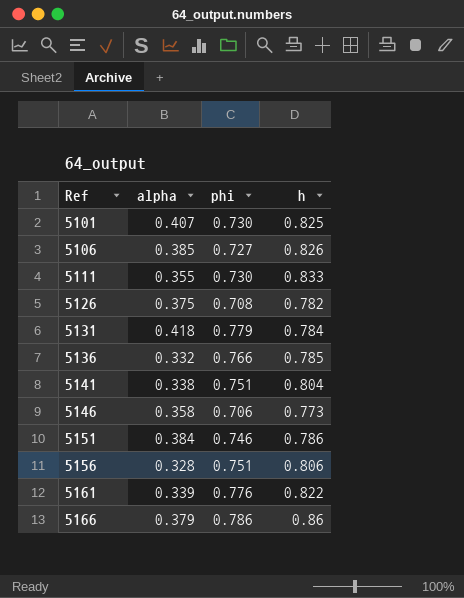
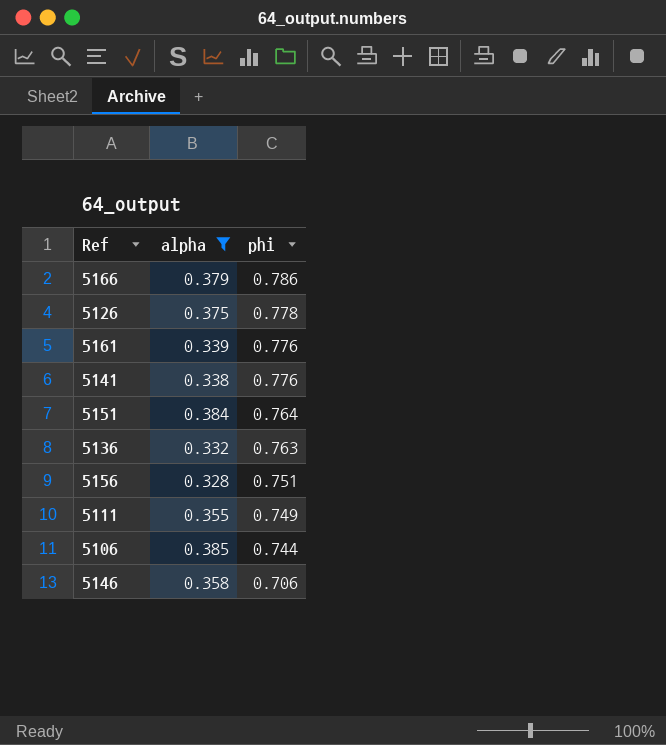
filter: none -> alpha <= 0.385
row order: Ref ascending -> phi descending
column h | position: 4 -> none
5126 | phi: 0.708 -> 0.778
5141 | phi: 0.751 -> 0.776
5151 | phi: 0.746 -> 0.764
5136 | phi: 0.766 -> 0.763
5111 | phi: 0.730 -> 0.749
5106 | phi: 0.727 -> 0.744

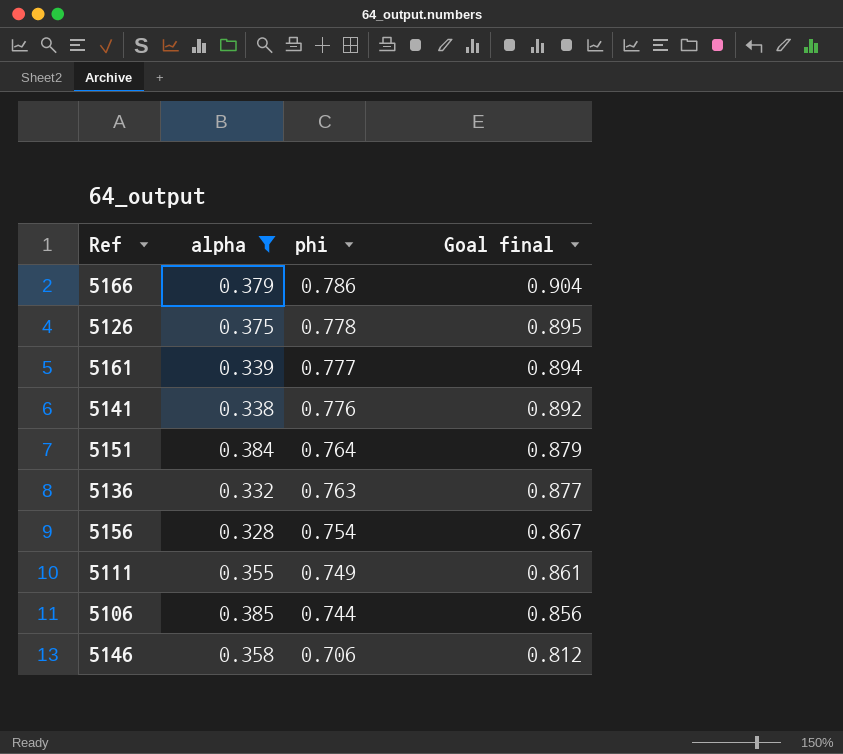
column Goal final | formula: none -> [phi] * 1.15
5161 | phi: 0.776 -> 0.777
5156 | phi: 0.751 -> 0.754

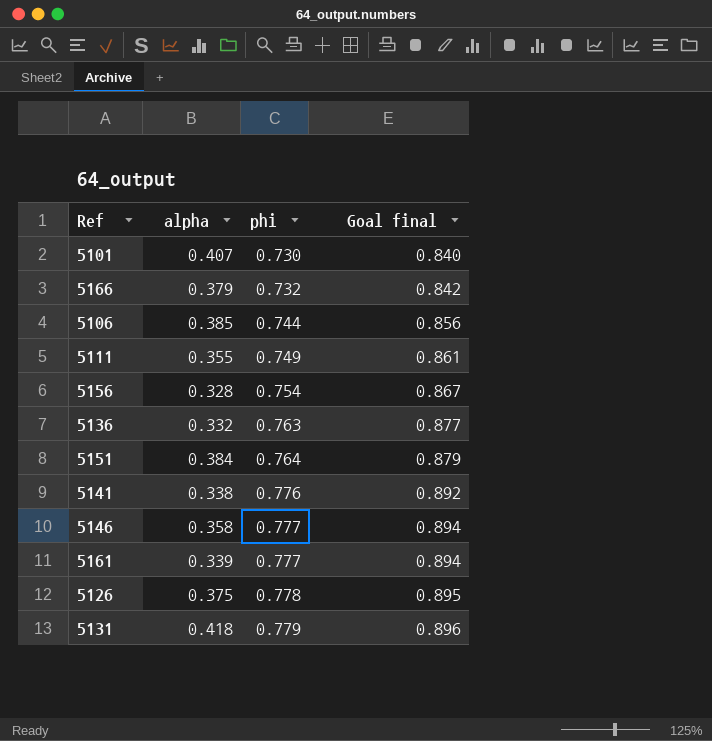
filter: alpha <= 0.385 -> none
row order: phi descending -> phi ascending
5166 | phi: 0.786 -> 0.732
5166 | Goal final: 0.904 -> 0.842
5146 | phi: 0.706 -> 0.777
5146 | Goal final: 0.812 -> 0.894

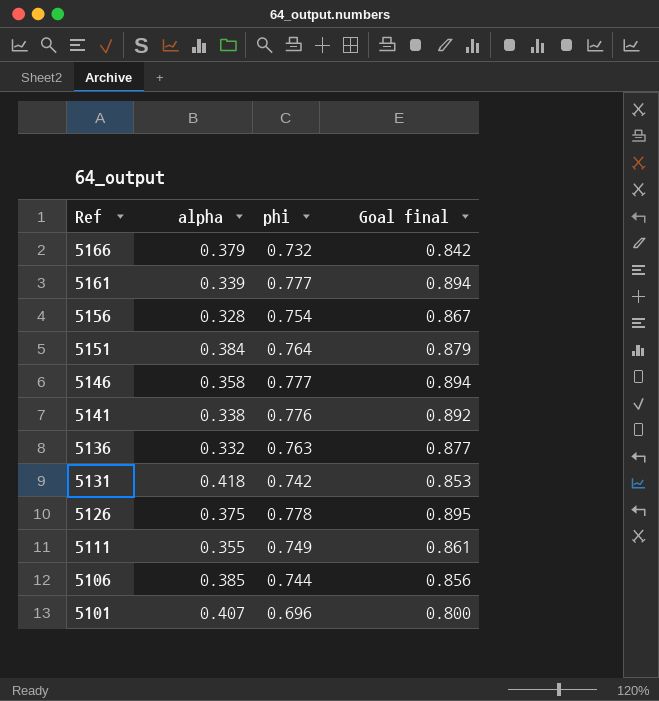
row order: phi ascending -> Ref descending
5131 | phi: 0.779 -> 0.742
5131 | Goal final: 0.896 -> 0.853
5101 | phi: 0.730 -> 0.696
5101 | Goal final: 0.840 -> 0.800

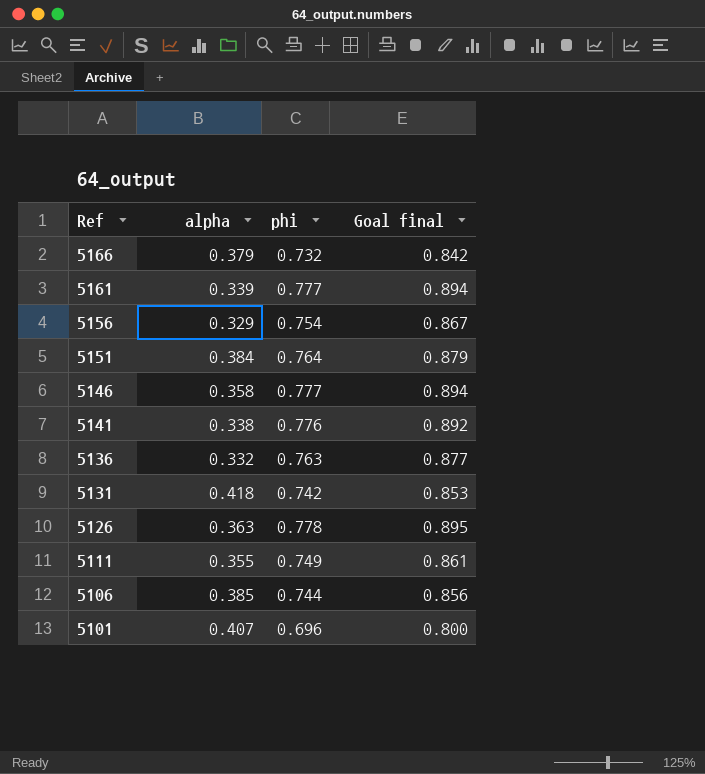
5156 | alpha: 0.328 -> 0.329
5126 | alpha: 0.375 -> 0.363

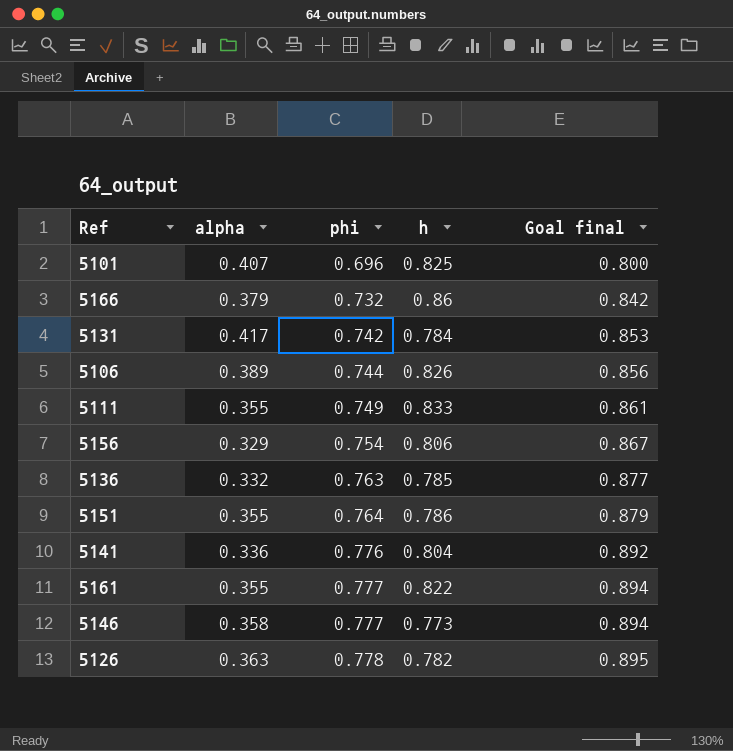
row order: Ref descending -> phi ascending
column h | position: none -> 4
5131 | alpha: 0.418 -> 0.417
5106 | alpha: 0.385 -> 0.389
5151 | alpha: 0.384 -> 0.355
5141 | alpha: 0.338 -> 0.336
5161 | alpha: 0.339 -> 0.355

